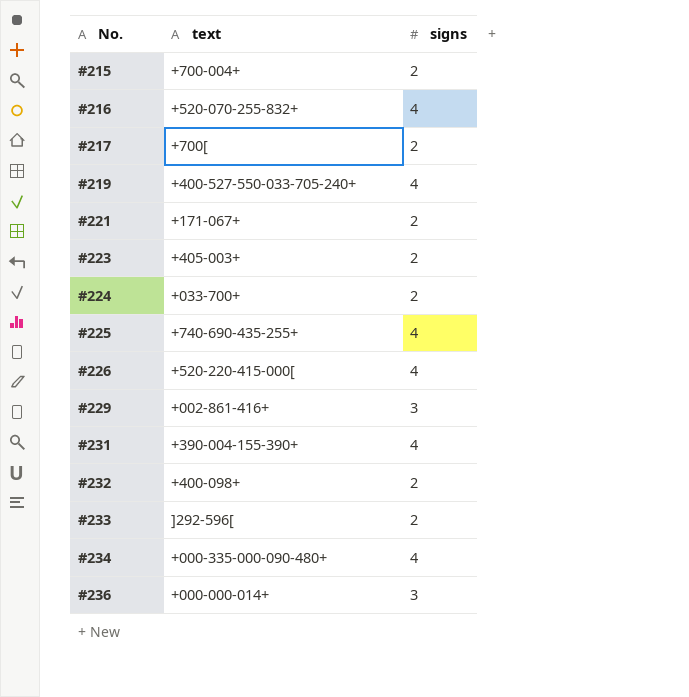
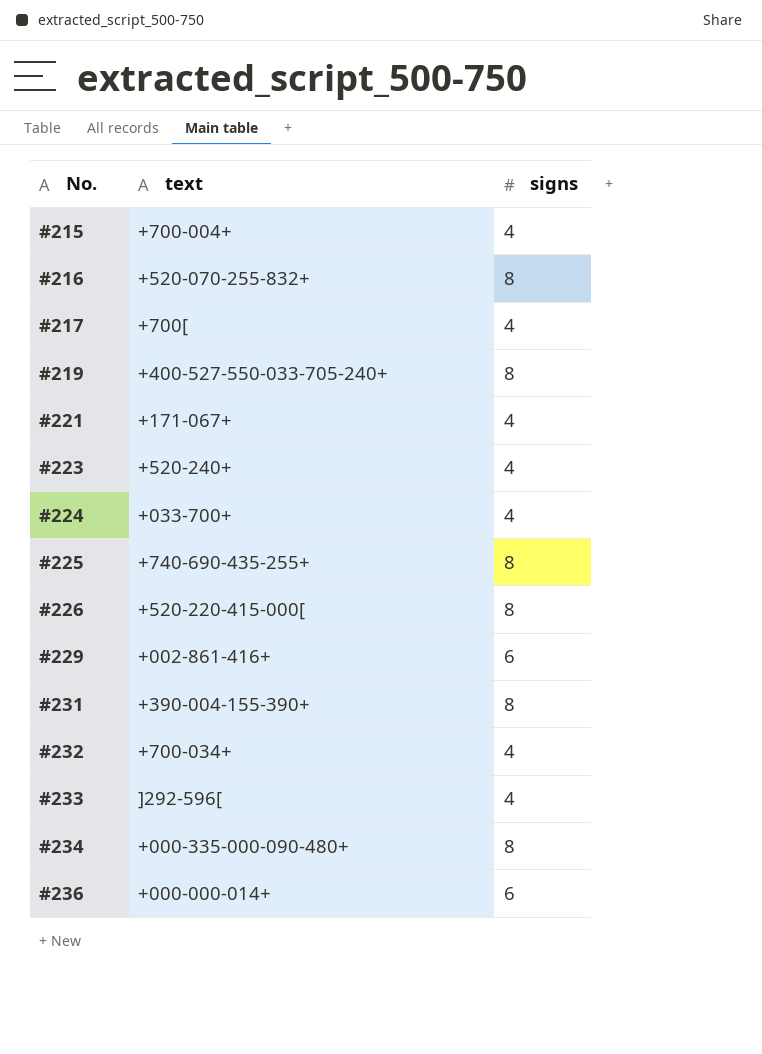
#215 | signs: 2 -> 4
#216 | signs: 4 -> 8
#217 | signs: 2 -> 4
#219 | signs: 4 -> 8
#221 | signs: 2 -> 4
#223 | text: +405-003+ -> +520-240+
#223 | signs: 2 -> 4
#224 | signs: 2 -> 4
#225 | signs: 4 -> 8
#226 | signs: 4 -> 8
#229 | signs: 3 -> 6
#231 | signs: 4 -> 8
#232 | text: +400-098+ -> +700-034+
#232 | signs: 2 -> 4
#233 | signs: 2 -> 4
#234 | signs: 4 -> 8
#236 | signs: 3 -> 6

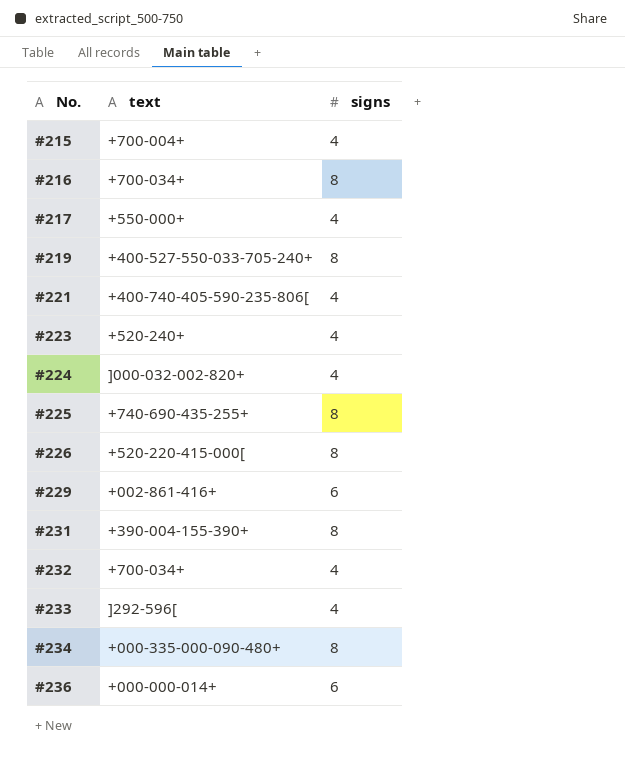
#216 | text: +520-070-255-832+ -> +700-034+
#217 | text: +700[ -> +550-000+
#221 | text: +171-067+ -> +400-740-405-590-235-806[
#224 | text: +033-700+ -> ]000-032-002-820+

